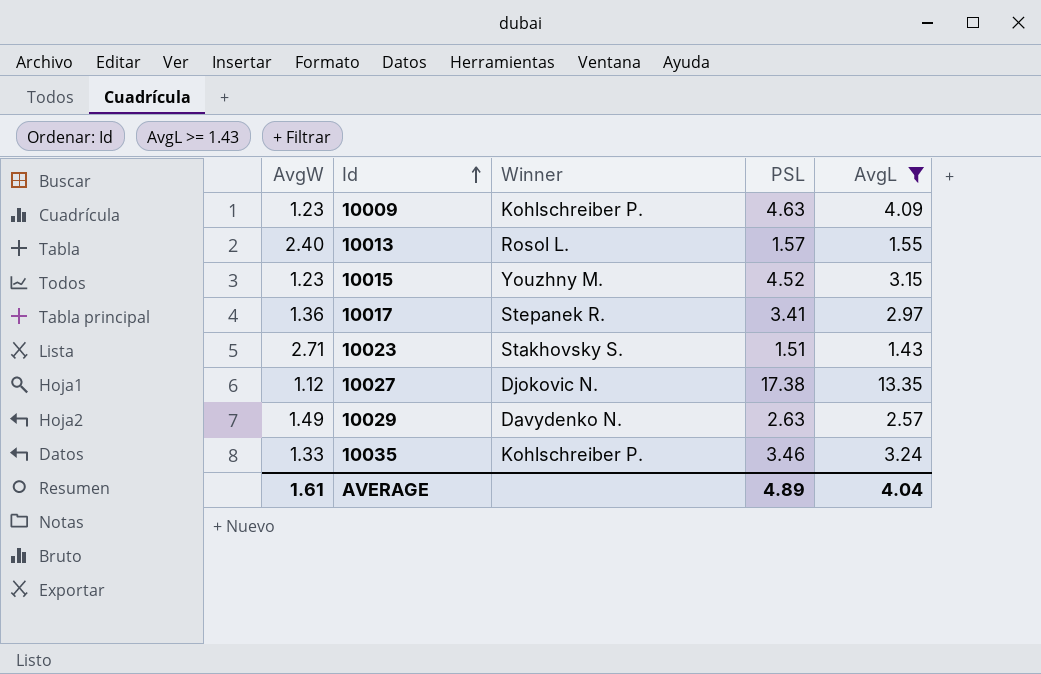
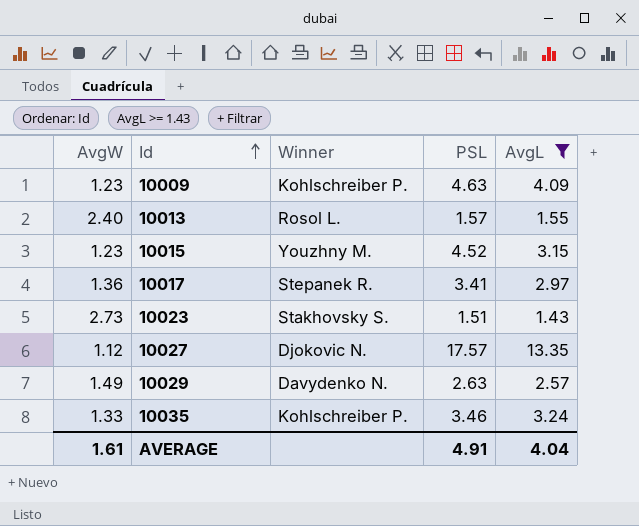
10023 | AvgW: 2.71 -> 2.73
10027 | PSL: 17.38 -> 17.57
AVERAGE | PSL: 4.89 -> 4.91

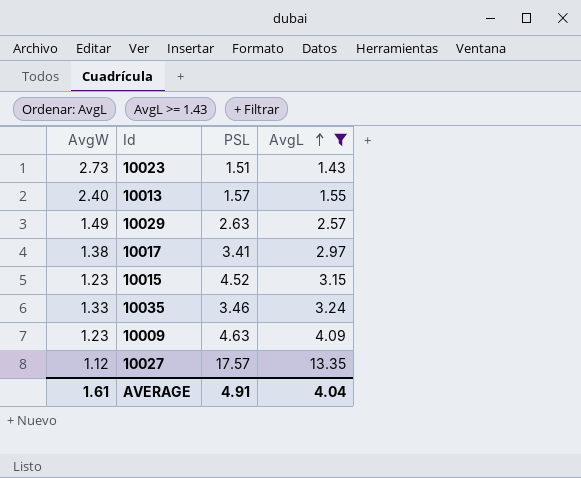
row order: Id ascending -> AvgL ascending
column Winner | position: 3 -> none
10017 | AvgW: 1.36 -> 1.38

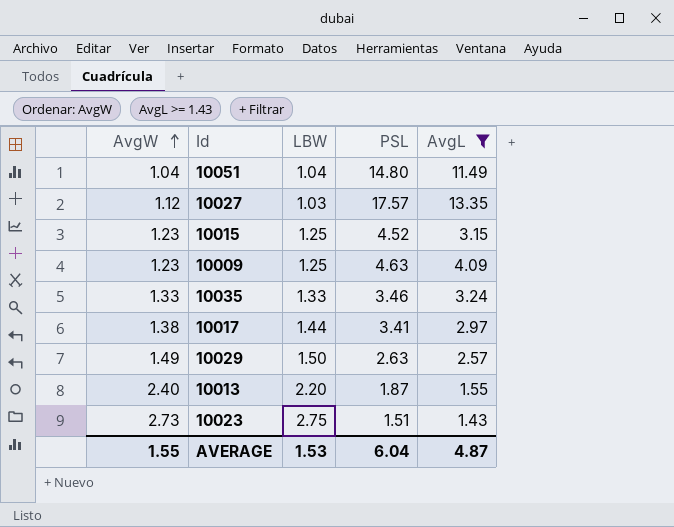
row order: AvgL ascending -> AvgW ascending
column LBW | position: none -> 3
row 10051: none -> 1.04 | 1.04 | 14.80 | 11.49
10013 | PSL: 1.57 -> 1.87
AVERAGE | AvgW: 1.61 -> 1.55
AVERAGE | PSL: 4.91 -> 6.04
AVERAGE | AvgL: 4.04 -> 4.87

